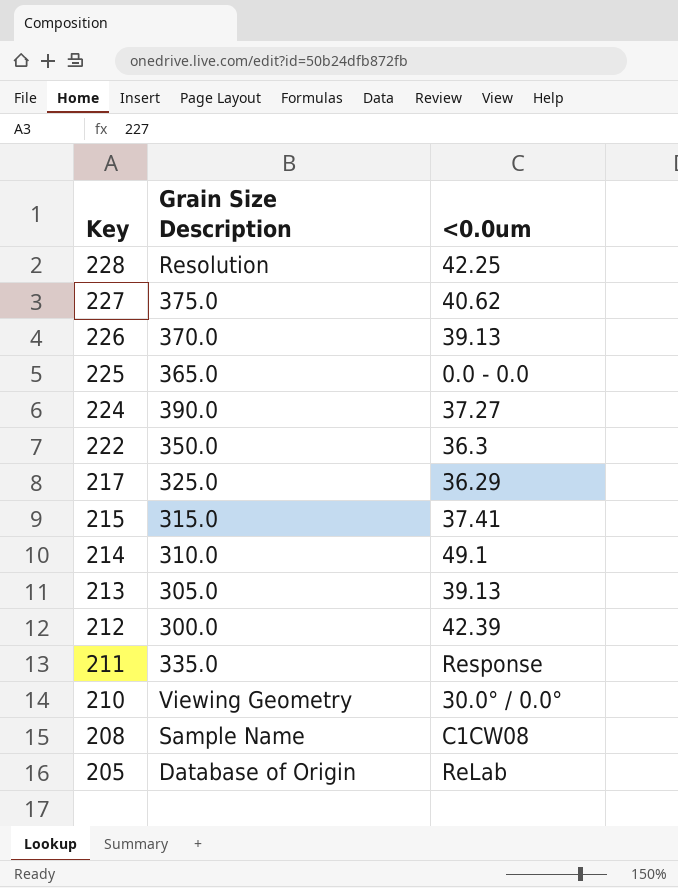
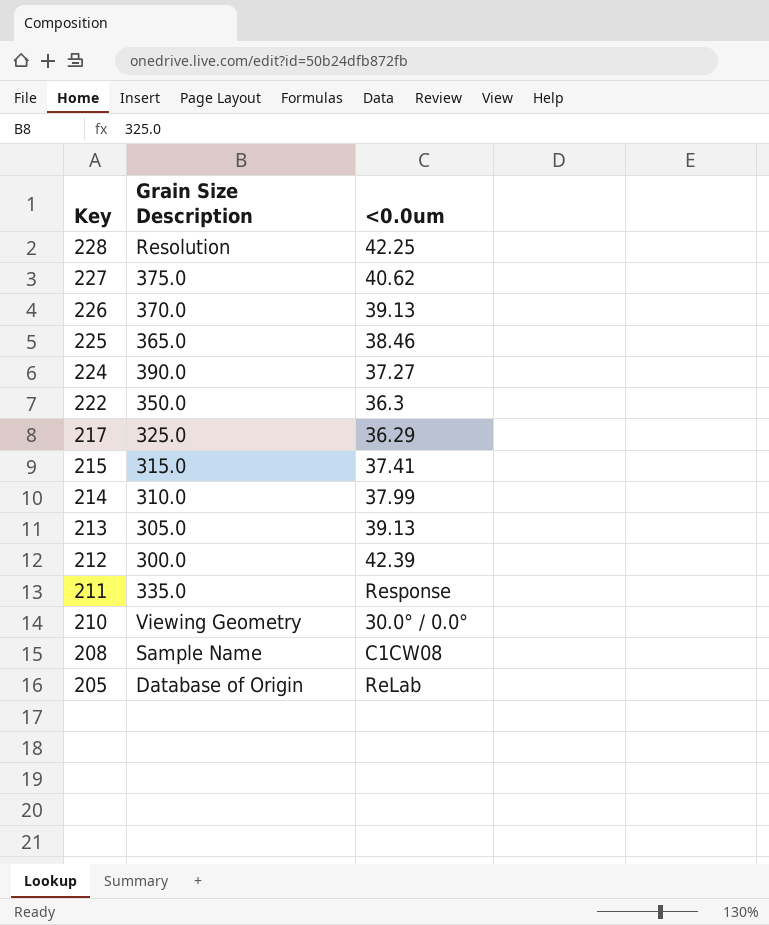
225 | <0.0um: 0.0 - 0.0 -> 38.46
214 | <0.0um: 49.1 -> 37.99

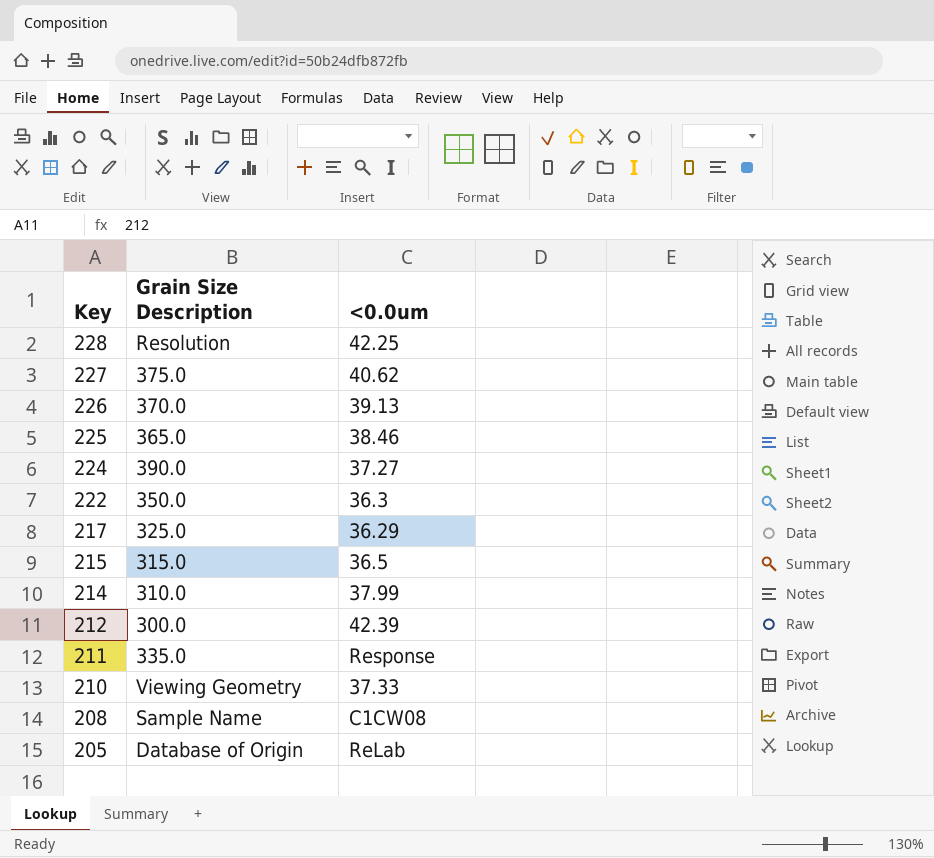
row 213: 305.0 | 39.13 -> none
215 | <0.0um: 37.41 -> 36.5
210 | <0.0um: 30.0° / 0.0° -> 37.33

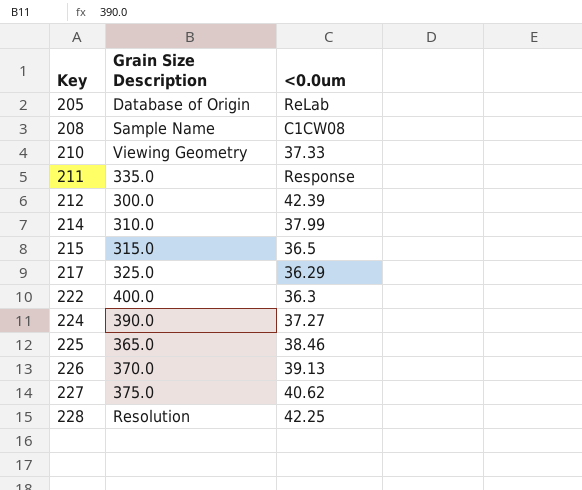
row order: Key descending -> Key ascending
222 | Grain Size Description: 350.0 -> 400.0

